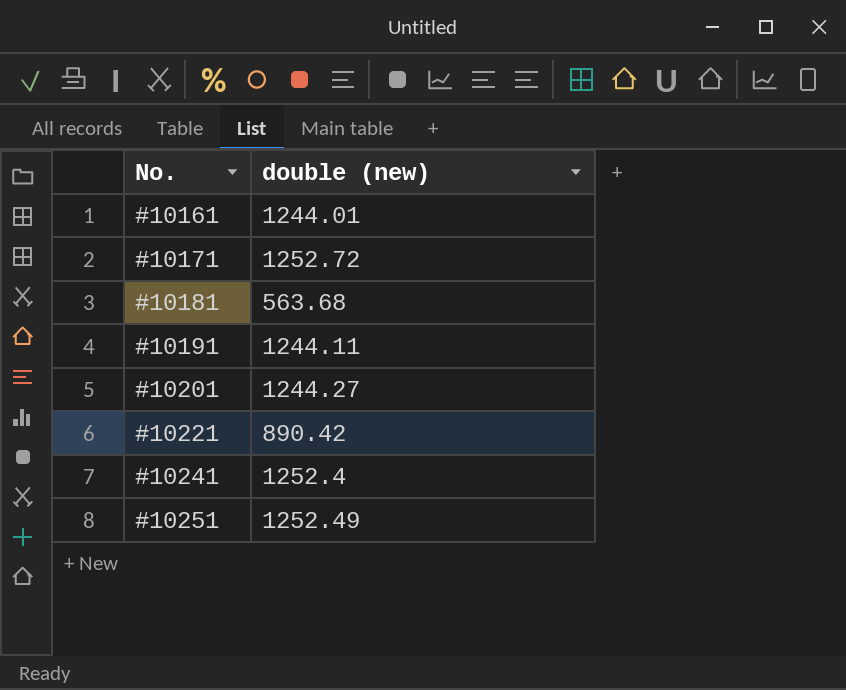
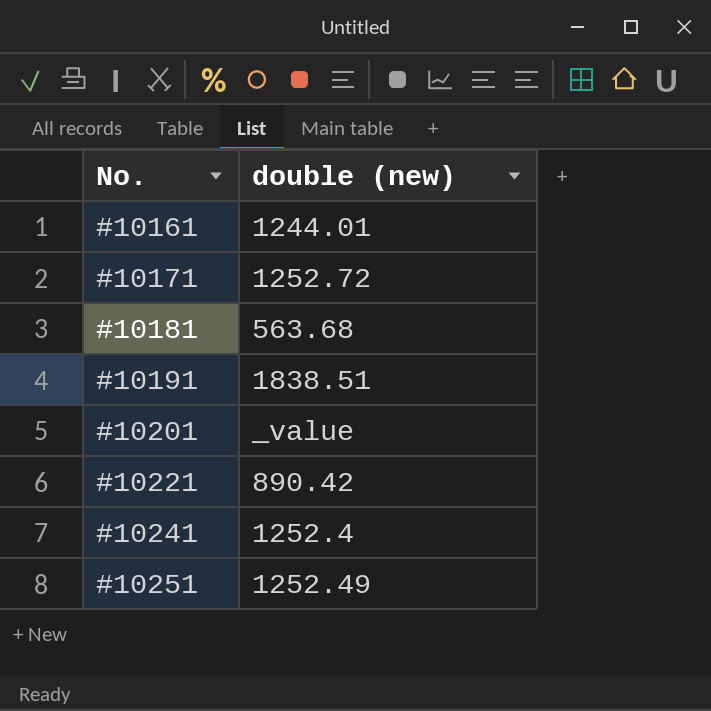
#10191 | double (new): 1244.11 -> 1838.51
#10201 | double (new): 1244.27 -> _value

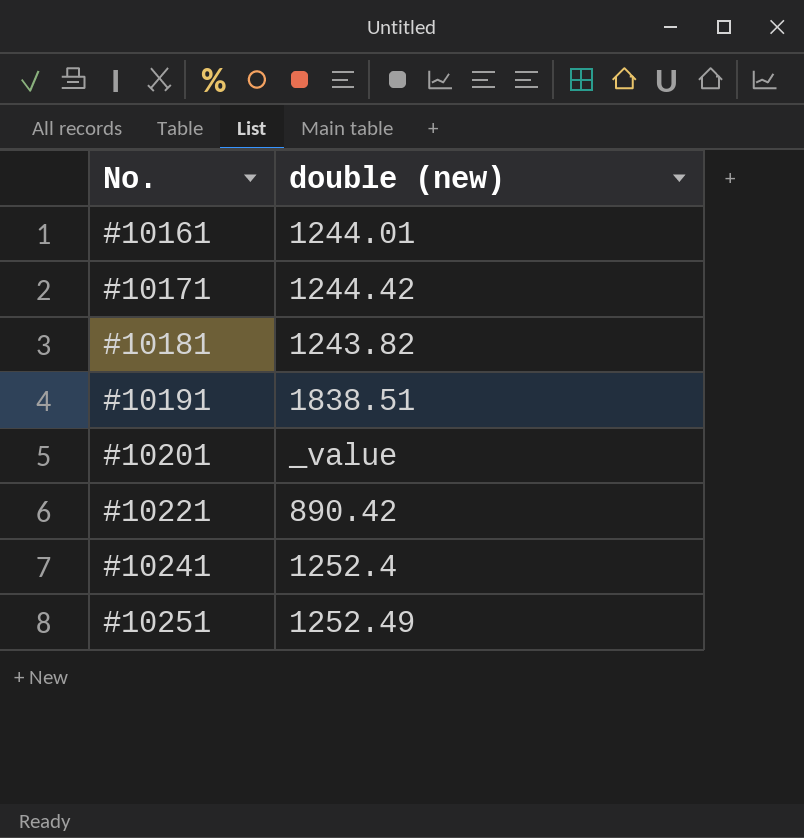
#10171 | double (new): 1252.72 -> 1244.42
#10181 | double (new): 563.68 -> 1243.82

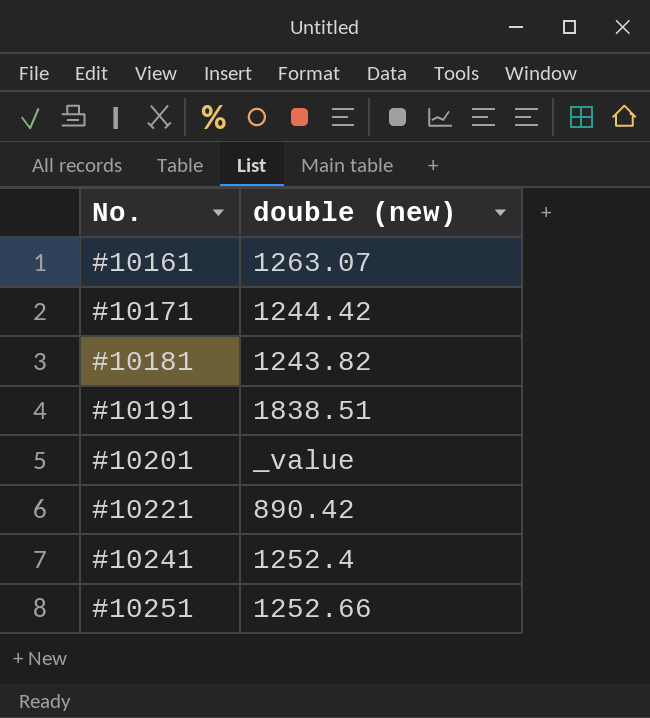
#10161 | double (new): 1244.01 -> 1263.07
#10251 | double (new): 1252.49 -> 1252.66

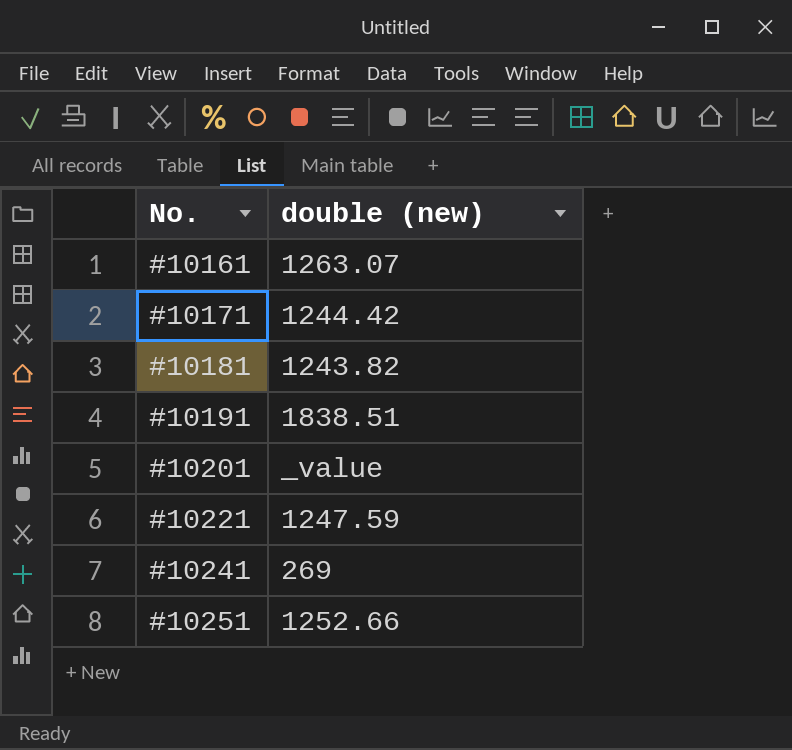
#10221 | double (new): 890.42 -> 1247.59
#10241 | double (new): 1252.4 -> 269

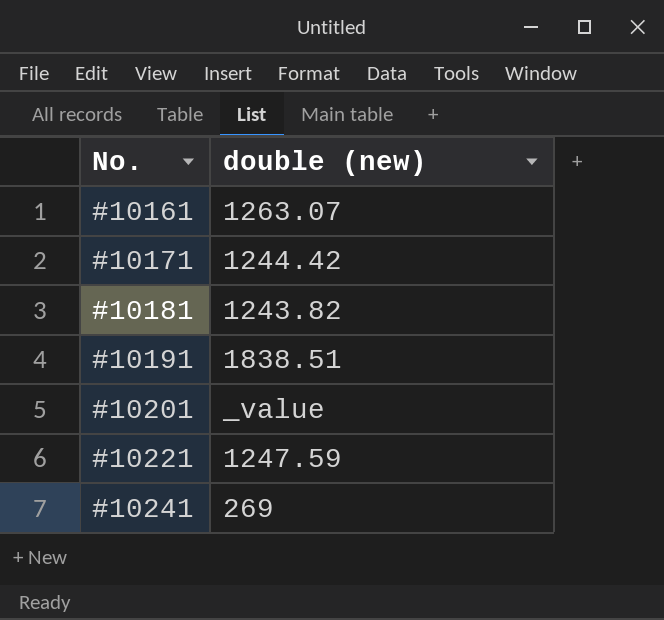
row #10251: 1252.66 -> none

